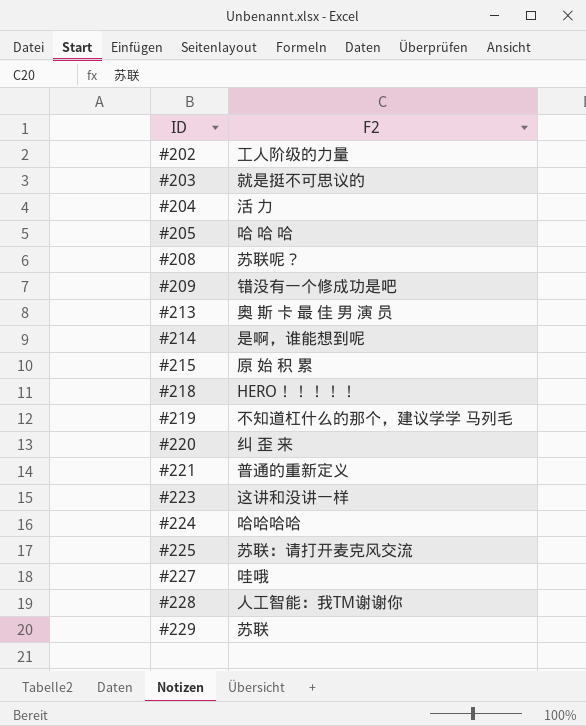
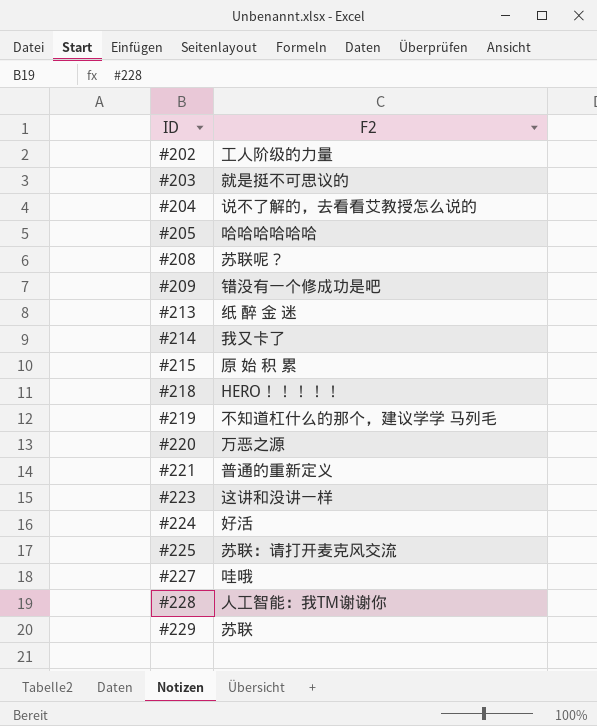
#204 | F2: 活 力 -> 说不了解的，去看看艾教授怎么说的
#205 | F2: 哈 哈 哈 -> 哈哈哈哈哈哈
#213 | F2: 奥 斯 卡 最 佳 男 演 员 -> 纸 醉 金 迷
#214 | F2: 是啊，谁能想到呢 -> 我又卡了
#220 | F2: 纠 歪 来 -> 万恶之源
#224 | F2: 哈哈哈哈 -> 好活

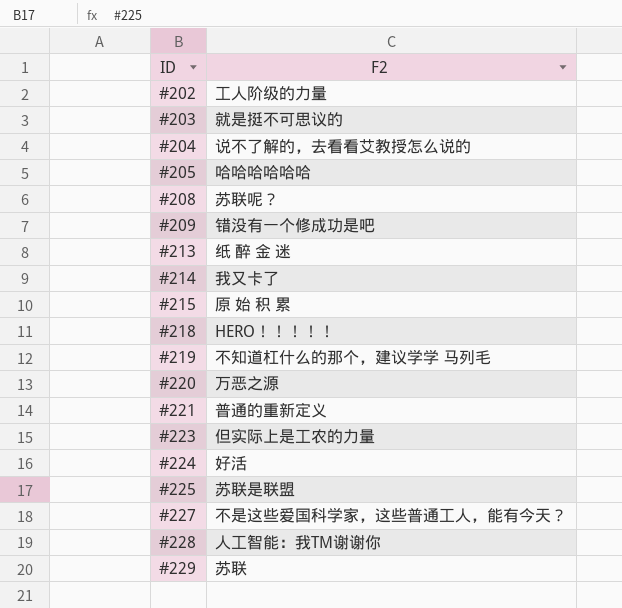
#223 | F2: 这讲和没讲一样 -> 但实际上是工农的力量
#225 | F2: 苏联：请打开麦克风交流 -> 苏联是联盟
#227 | F2: 哇哦 -> 不是这些爱国科学家，这些普通工人，能有今天？

